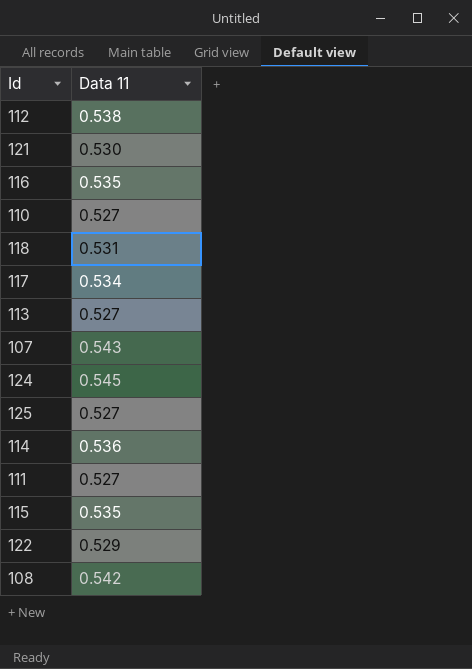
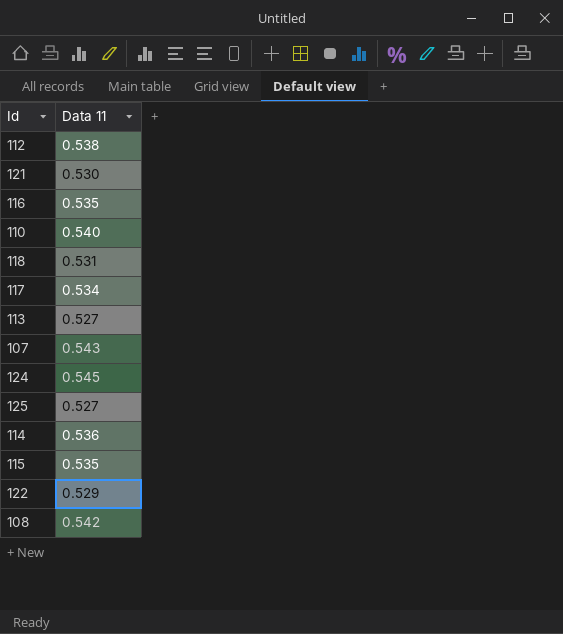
row 111: 0.527 -> none
110 | Data 11: 0.527 -> 0.540

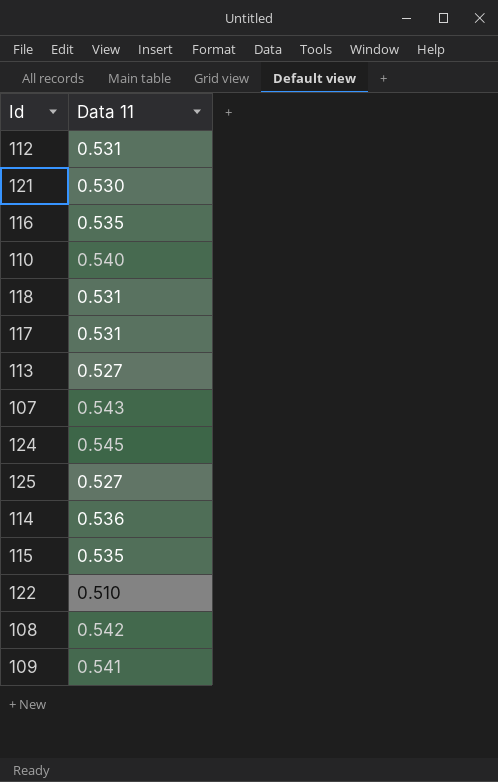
112 | Data 11: 0.538 -> 0.531
117 | Data 11: 0.534 -> 0.531
122 | Data 11: 0.529 -> 0.510
row 109: none -> 0.541

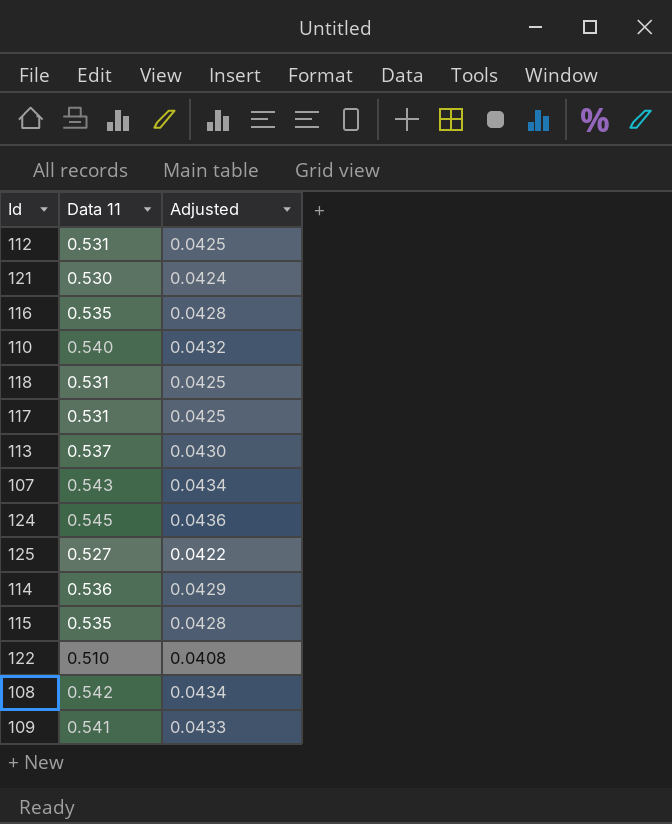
column Adjusted | formula: none -> [Data 11] * 0.08
113 | Data 11: 0.527 -> 0.537

